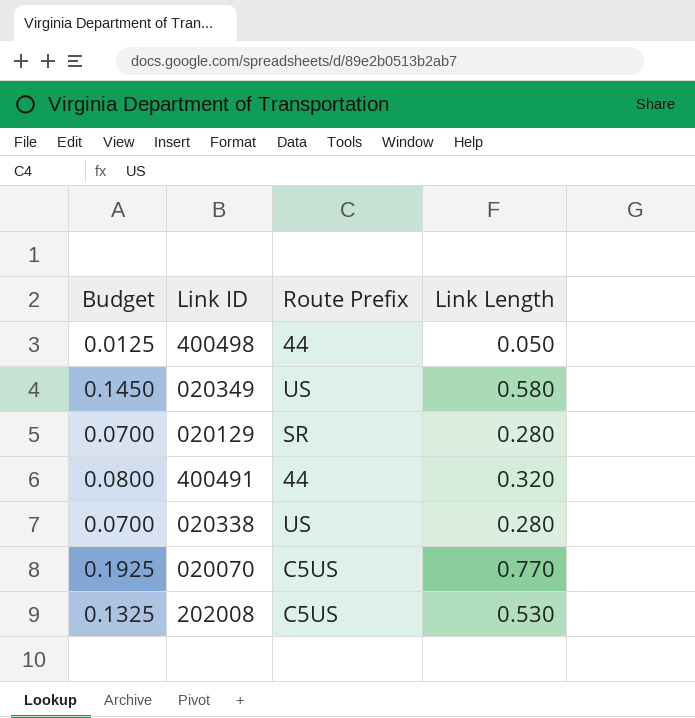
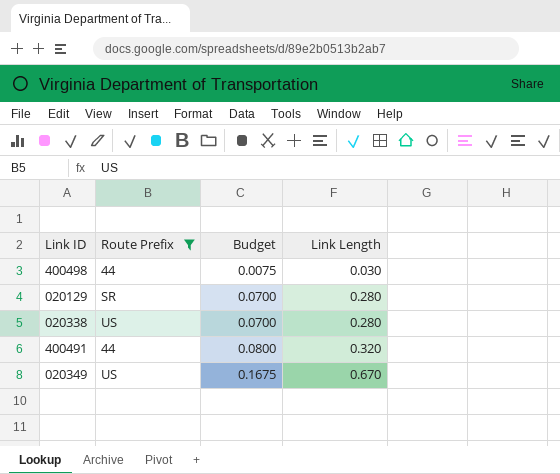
filter: none -> Route Prefix != C5US
row order: none -> Budget ascending
column Budget | position: 1 -> 3
400498 | Budget: 0.0125 -> 0.0075
400498 | Link Length: 0.050 -> 0.030
020349 | Budget: 0.1450 -> 0.1675
020349 | Link Length: 0.580 -> 0.670

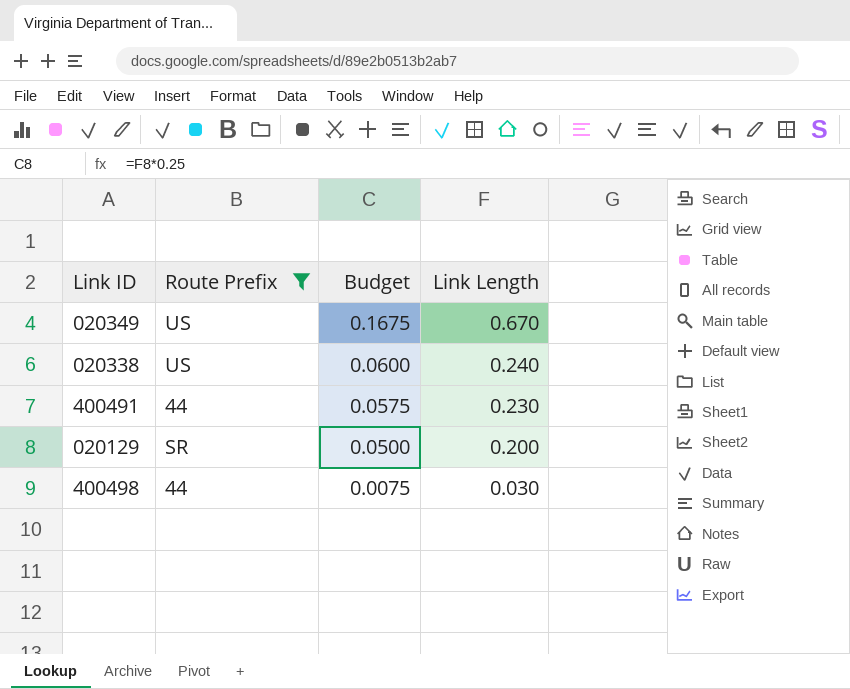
row order: Budget ascending -> Budget descending
020338 | Budget: 0.0700 -> 0.0600
020338 | Link Length: 0.280 -> 0.240
400491 | Budget: 0.0800 -> 0.0575
400491 | Link Length: 0.320 -> 0.230
020129 | Budget: 0.0700 -> 0.0500
020129 | Link Length: 0.280 -> 0.200

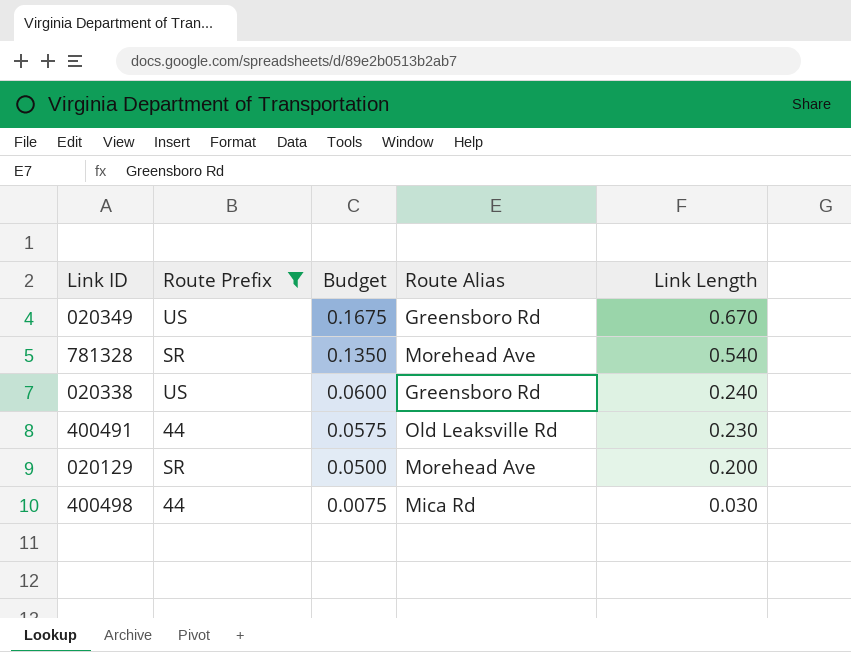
column Route Alias | position: none -> 4
row 781328: none -> SR | 0.1350 | Morehead Ave | 0.540

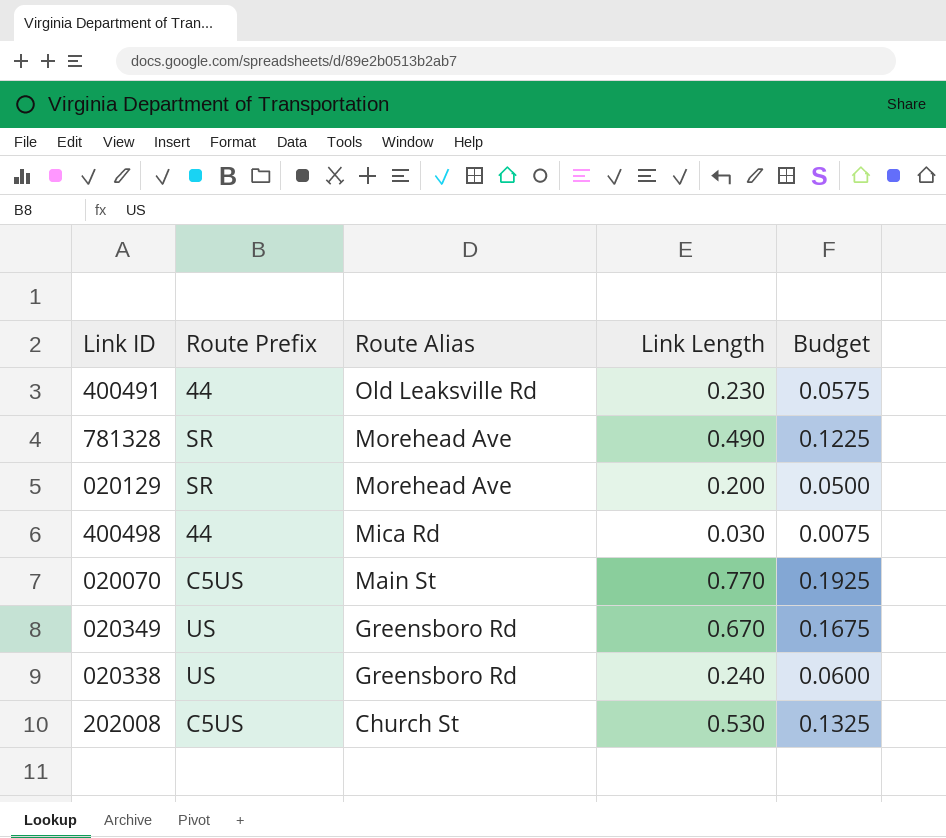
filter: Route Prefix != C5US -> none
row order: Budget descending -> Route Alias descending
column Budget | position: 3 -> 5
781328 | Link Length: 0.540 -> 0.490
781328 | Budget: 0.1350 -> 0.1225

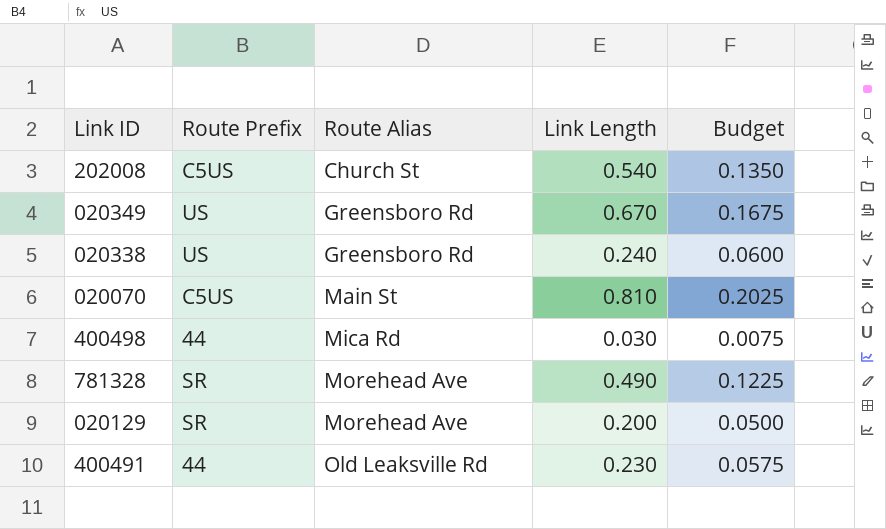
row order: Route Alias descending -> Route Alias ascending
202008 | Link Length: 0.530 -> 0.540
202008 | Budget: 0.1325 -> 0.1350
020070 | Link Length: 0.770 -> 0.810
020070 | Budget: 0.1925 -> 0.2025

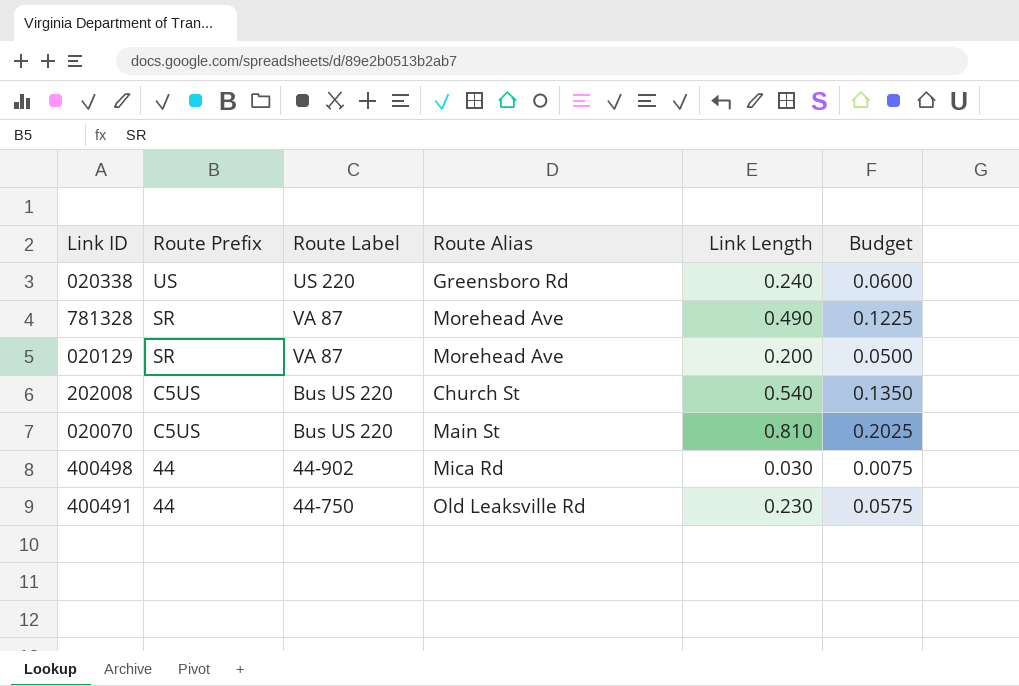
row order: Route Alias ascending -> Route Prefix descending
column Route Label | position: none -> 3
row 020349: US | Greensboro Rd | 0.670 | 0.1675 -> none

